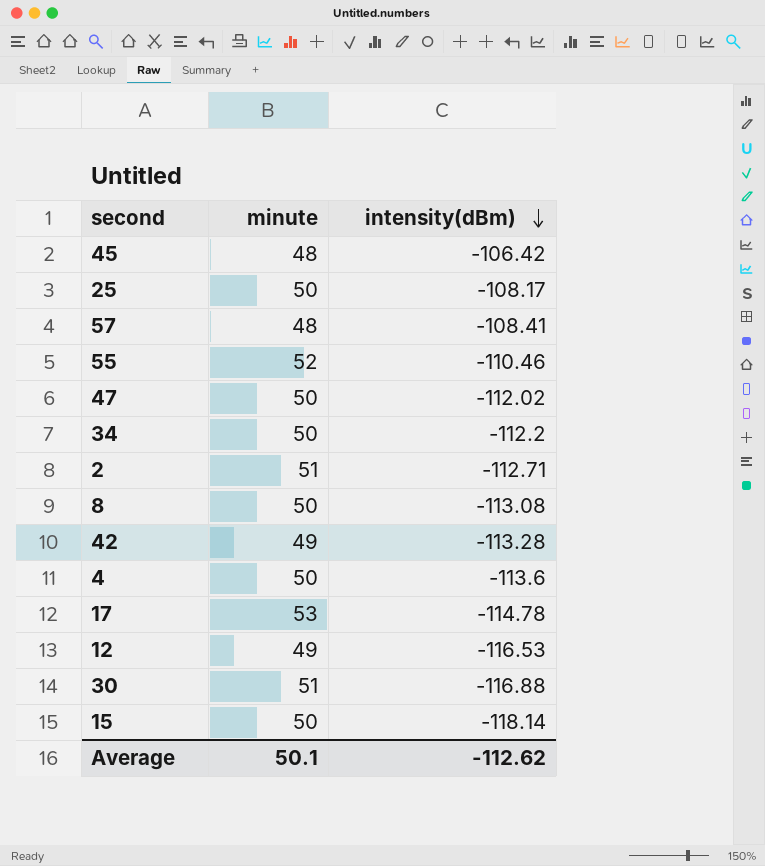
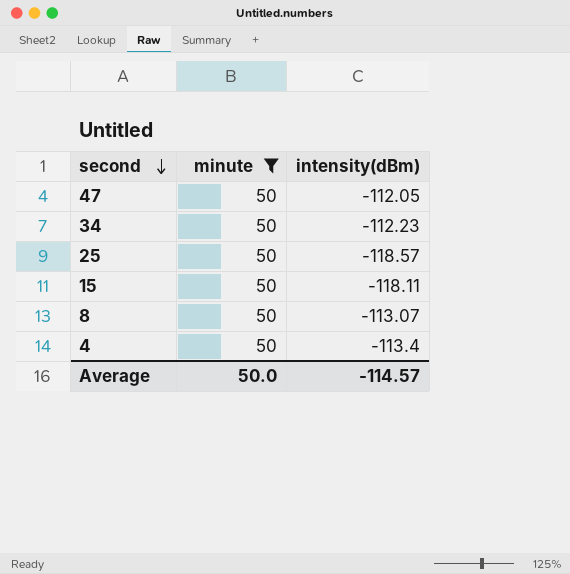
filter: none -> minute = 50
row order: intensity(dBm) descending -> second descending
47 | intensity(dBm): -112.02 -> -112.05
34 | intensity(dBm): -112.2 -> -112.23
25 | intensity(dBm): -108.17 -> -118.57
15 | intensity(dBm): -118.14 -> -118.11
8 | intensity(dBm): -113.08 -> -113.07
4 | intensity(dBm): -113.6 -> -113.4
Average | minute: 50.1 -> 50.0
Average | intensity(dBm): -112.62 -> -114.57

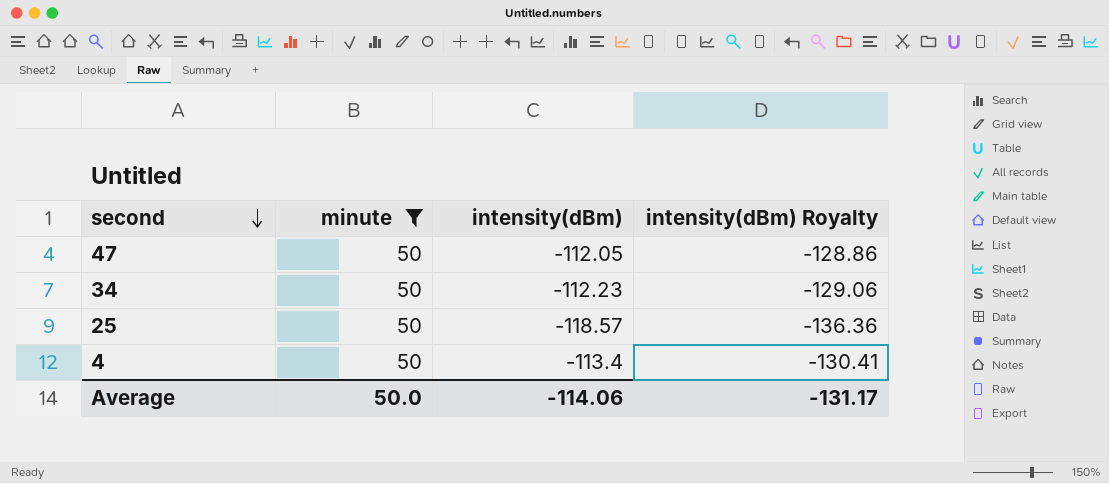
column intensity(dBm) Royalty | formula: none -> [intensity(dBm)] * 1.15
row 15: 50 | -118.11 -> none
row 8: 50 | -113.07 -> none
Average | intensity(dBm): -114.57 -> -114.06

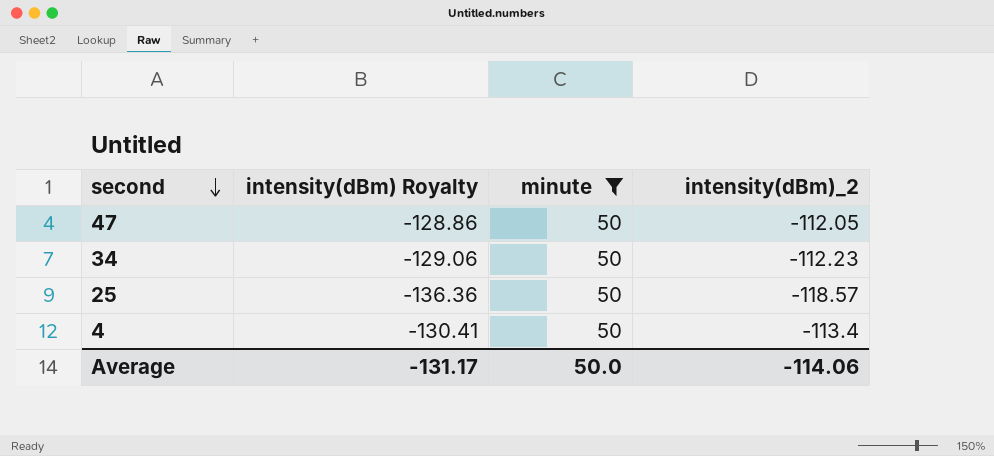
column intensity(dBm) Royalty | position: 4 -> 2
column name: intensity(dBm) -> intensity(dBm)_2

